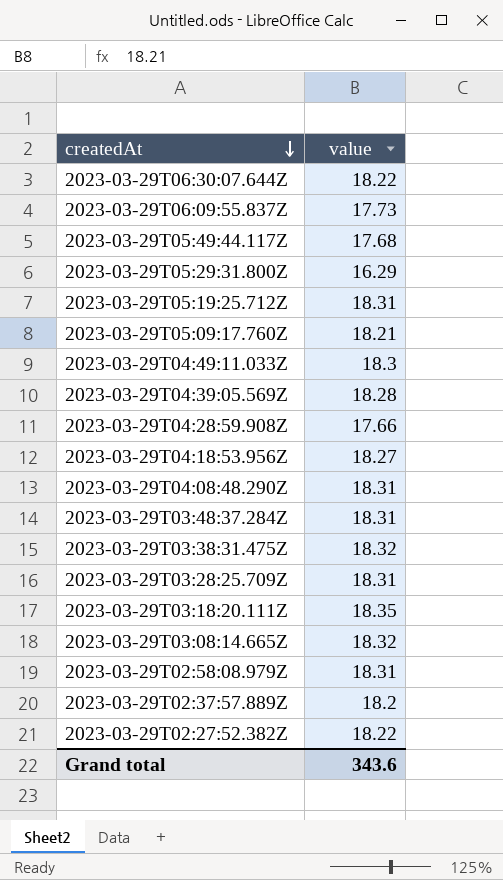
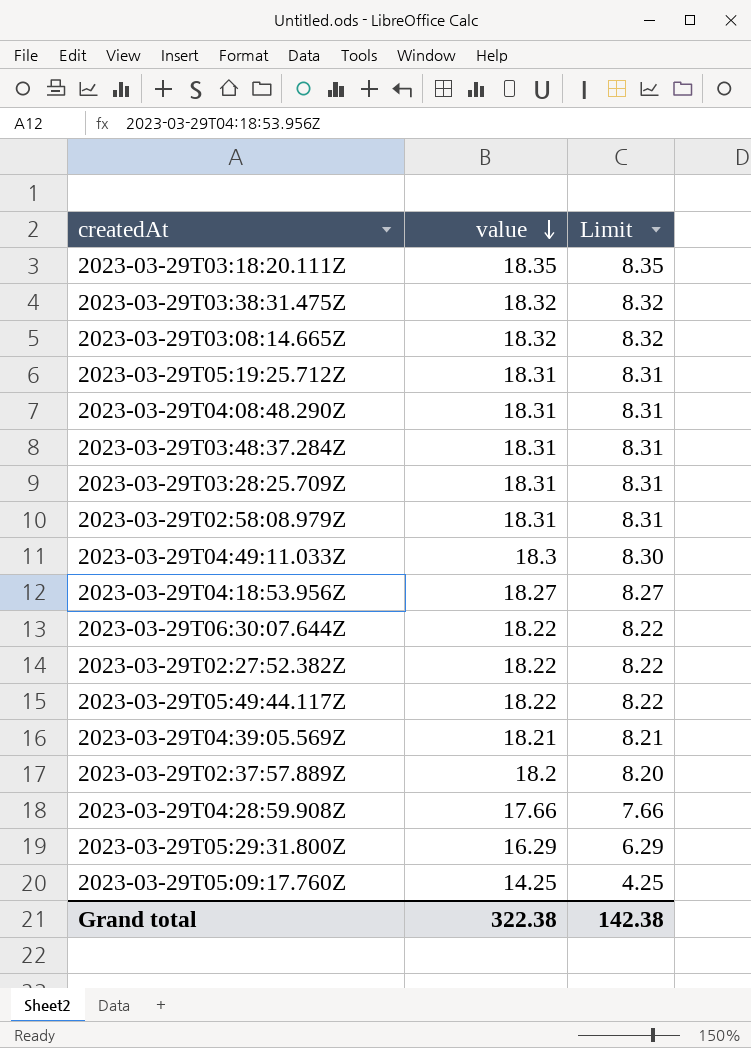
row order: createdAt descending -> value descending
column Limit | formula: none -> [value] - 10
row 2023-03-29T06:09:55.837Z: 17.73 -> none
2023-03-29T05:49:44.117Z | value: 17.68 -> 18.22
2023-03-29T04:39:05.569Z | value: 18.28 -> 18.21
2023-03-29T05:09:17.760Z | value: 18.21 -> 14.25
Grand total | value: 343.6 -> 322.38

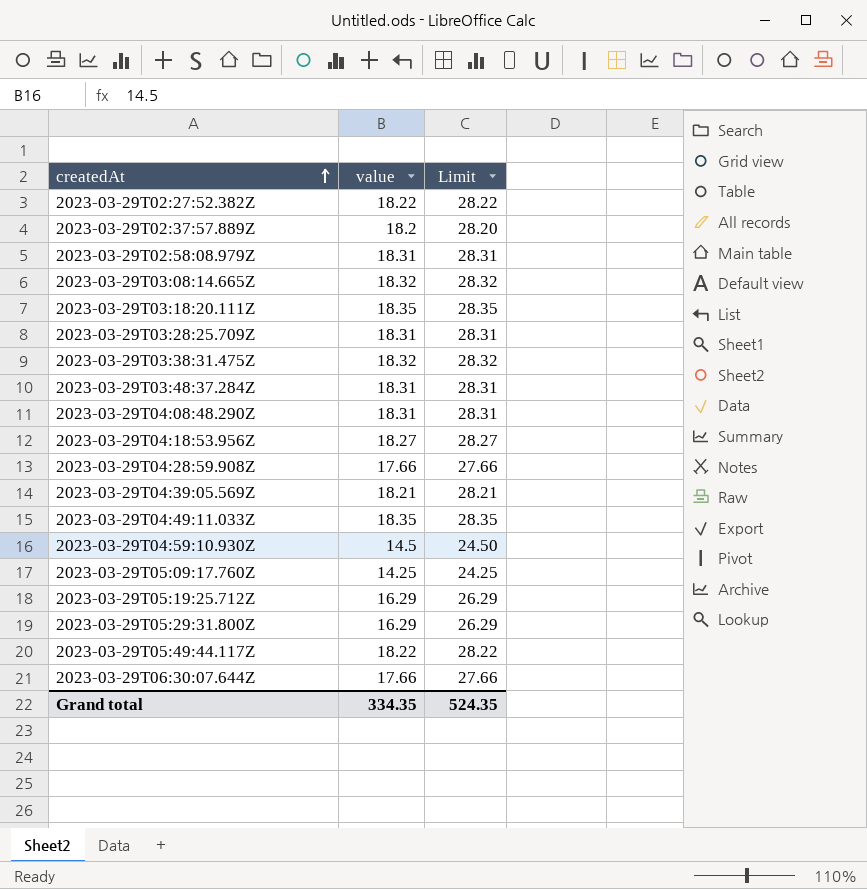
row order: value descending -> createdAt ascending
column Limit | formula: [value] - 10 -> [value] + 10
2023-03-29T04:49:11.033Z | value: 18.3 -> 18.35
row 2023-03-29T04:59:10.930Z: none -> 14.5 | 24.50
2023-03-29T05:19:25.712Z | value: 18.31 -> 16.29
2023-03-29T06:30:07.644Z | value: 18.22 -> 17.66
Grand total | value: 322.38 -> 334.35
Grand total | Limit: 142.38 -> 524.35

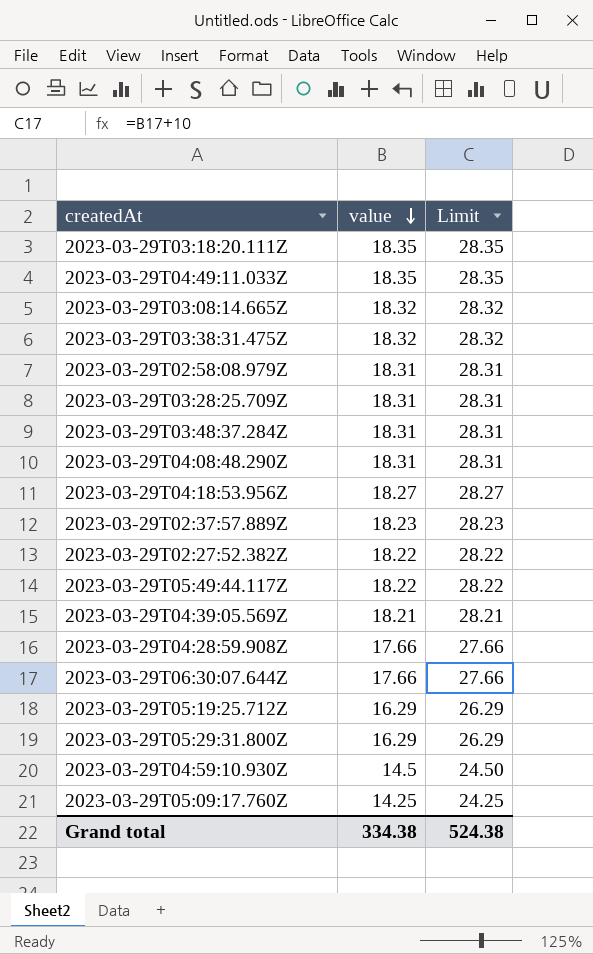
row order: createdAt ascending -> value descending
2023-03-29T02:37:57.889Z | value: 18.2 -> 18.23
2023-03-29T02:37:57.889Z | Limit: 28.20 -> 28.23
Grand total | value: 334.35 -> 334.38
Grand total | Limit: 524.35 -> 524.38

